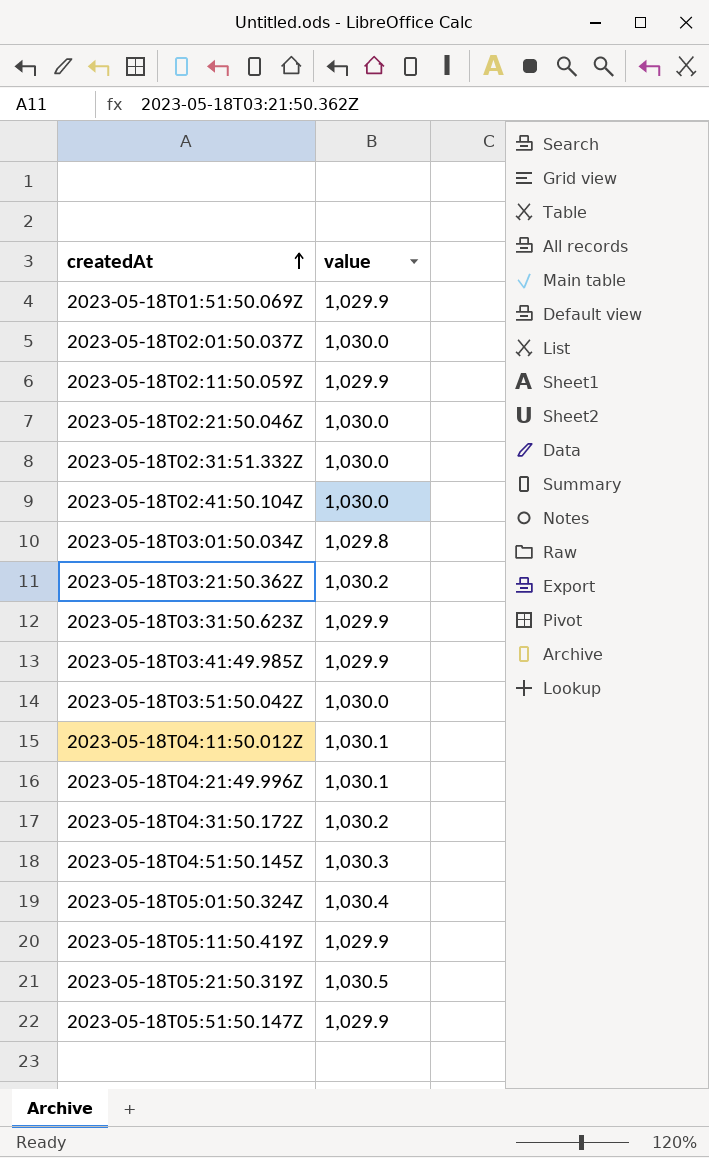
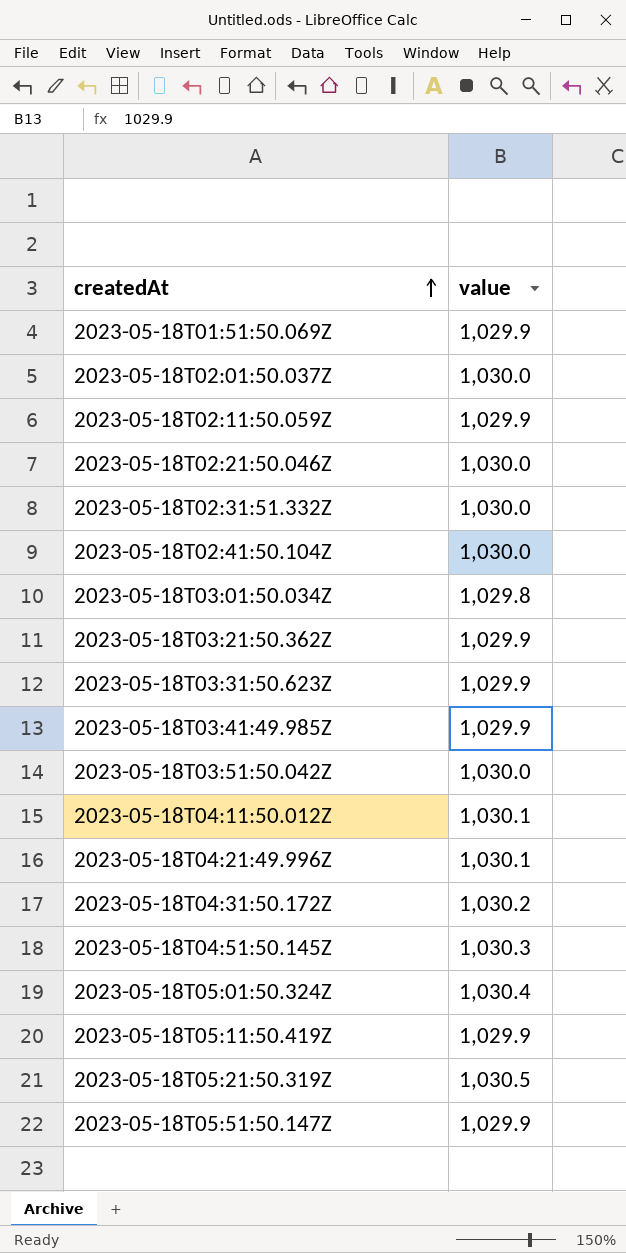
2023-05-18T03:21:50.362Z | value: 1,030.2 -> 1,029.9

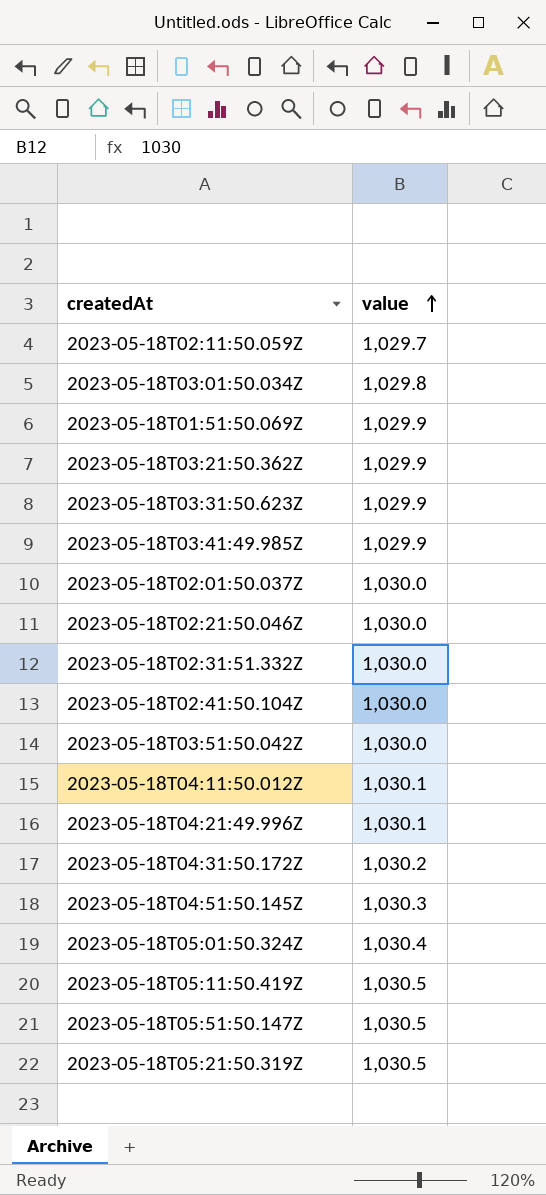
row order: createdAt ascending -> value ascending
2023-05-18T02:11:50.059Z | value: 1,029.9 -> 1,029.7
2023-05-18T05:11:50.419Z | value: 1,029.9 -> 1,030.5
2023-05-18T05:51:50.147Z | value: 1,029.9 -> 1,030.5

